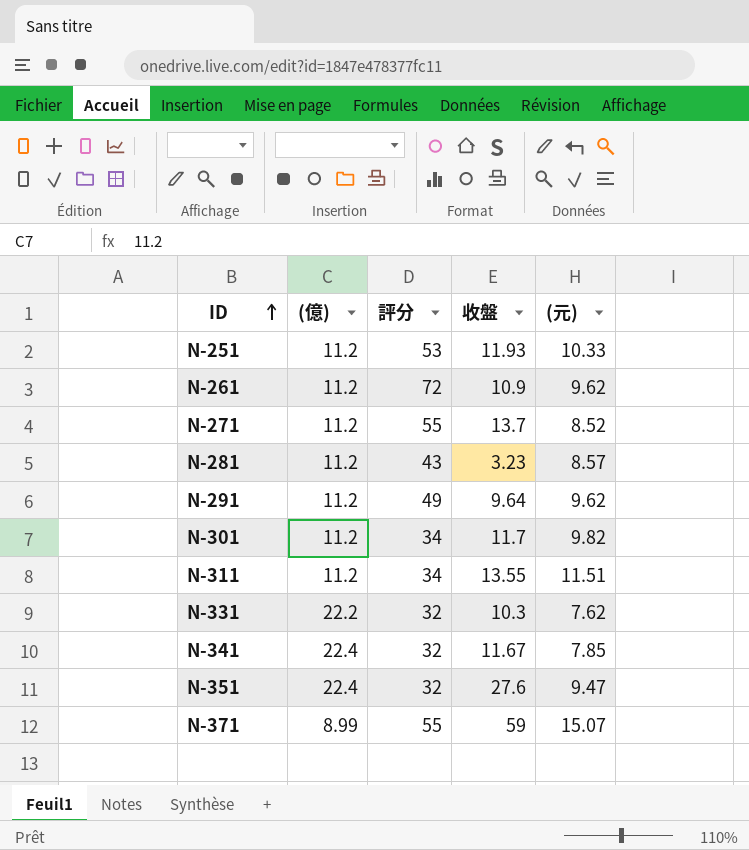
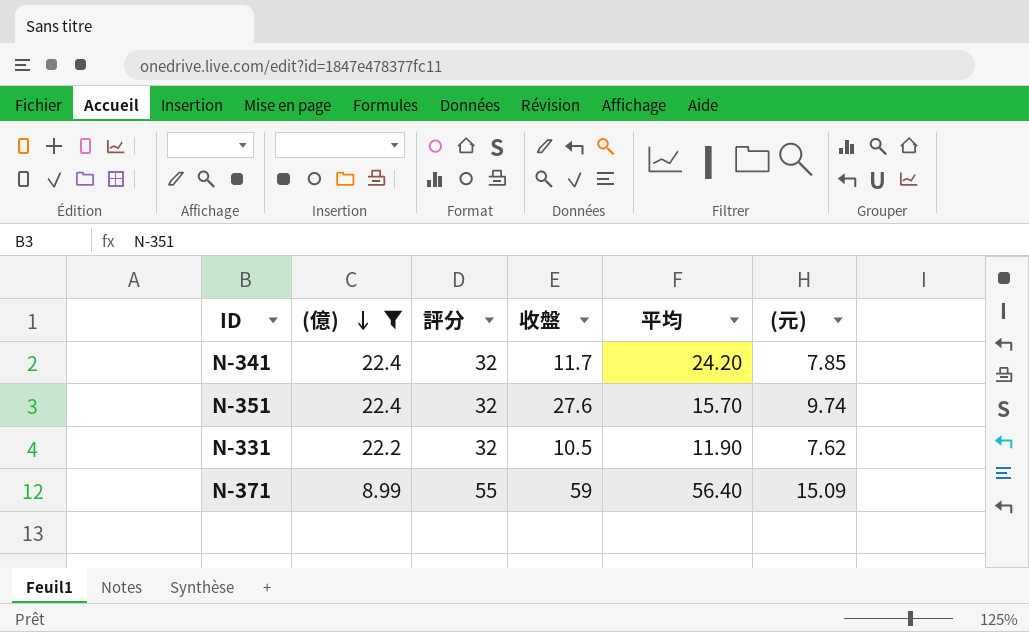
filter: none -> (億) != 11.2
row order: ID ascending -> (億) descending
column 平均 | position: none -> 5
N-341 | 收盤: 11.67 -> 11.7
N-351 | (元): 9.47 -> 9.74
N-331 | 收盤: 10.3 -> 10.5
N-371 | (元): 15.07 -> 15.09

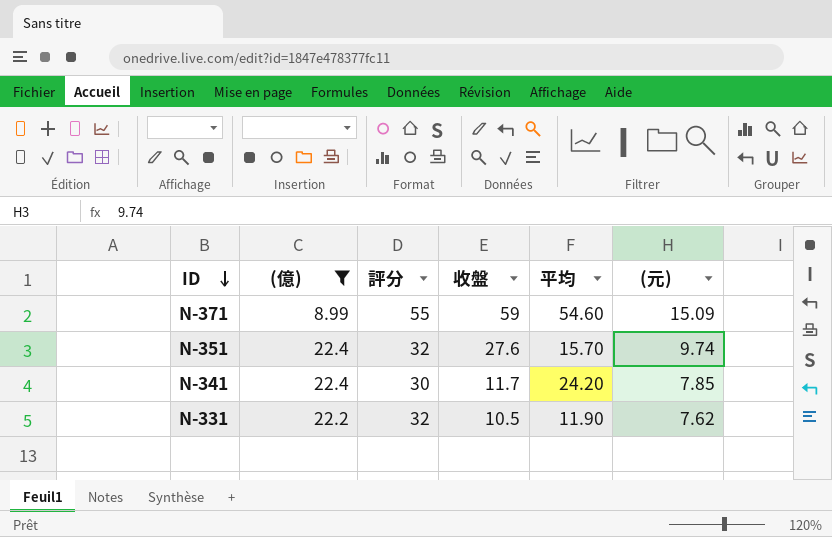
row order: (億) descending -> ID descending
N-371 | 平均: 56.40 -> 54.60
N-341 | 評分: 32 -> 30

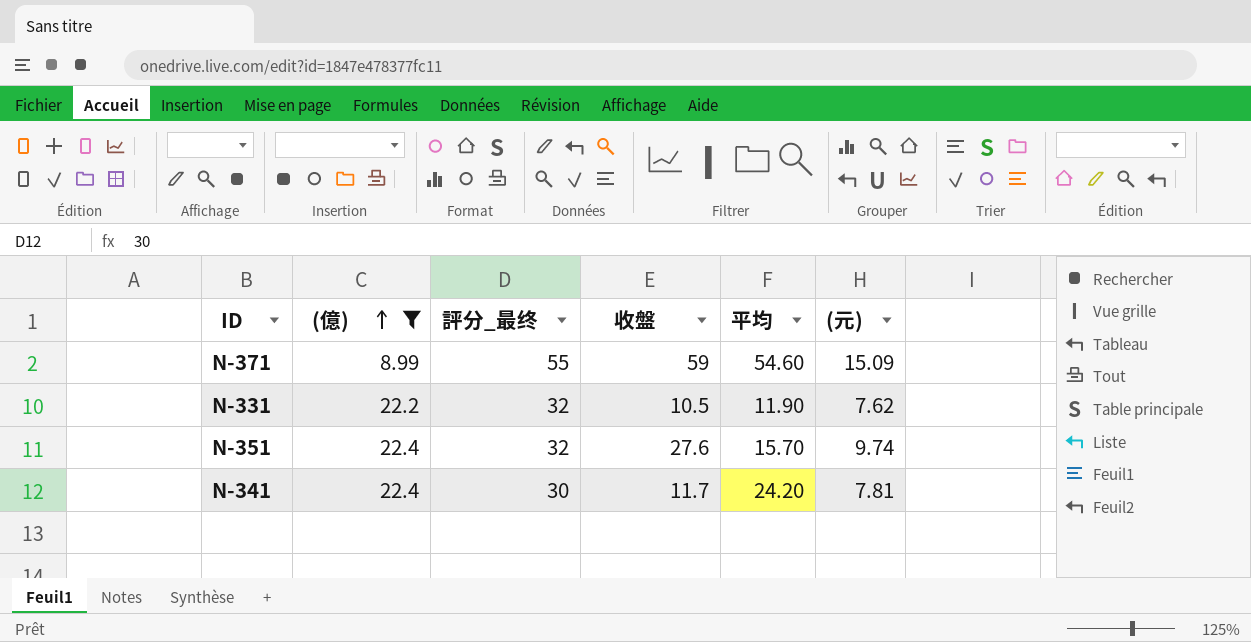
row order: ID descending -> (億) ascending
column name: 評分 -> 評分_最终
N-341 | (元): 7.85 -> 7.81

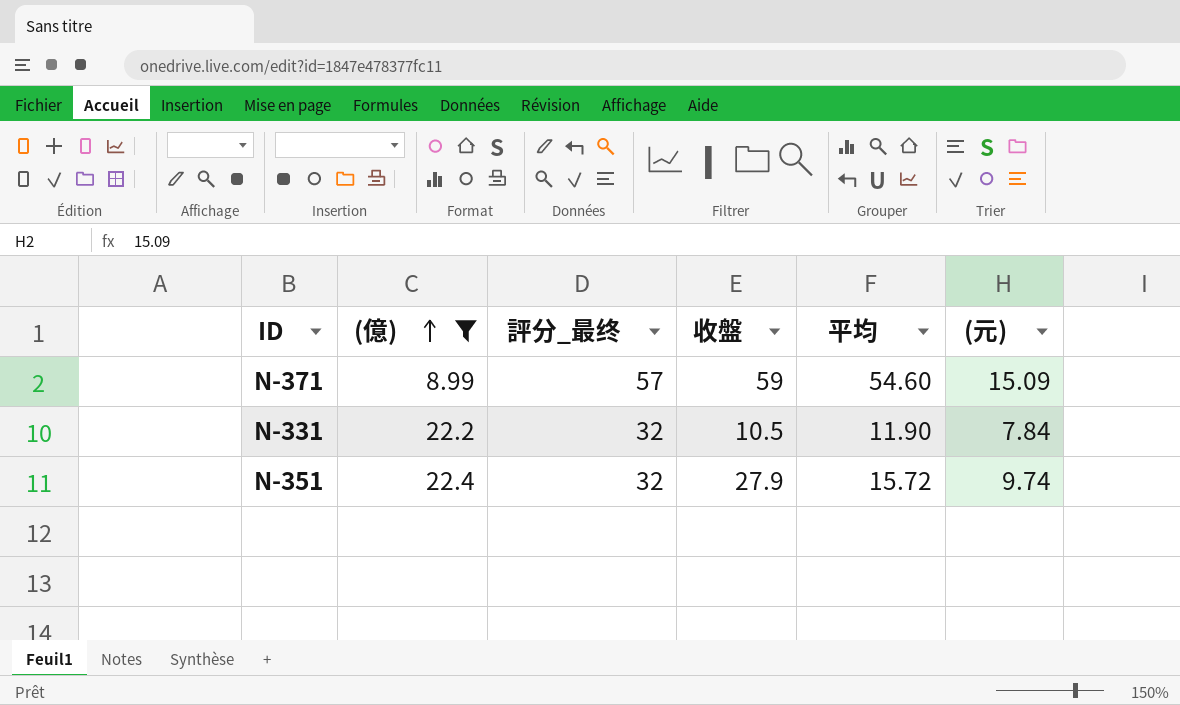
row N-341: 22.4 | 30 | 11.7 | 24.20 | 7.81 -> none
N-371 | 評分_最终: 55 -> 57
N-331 | (元): 7.62 -> 7.84
N-351 | 收盤: 27.6 -> 27.9
N-351 | 平均: 15.70 -> 15.72

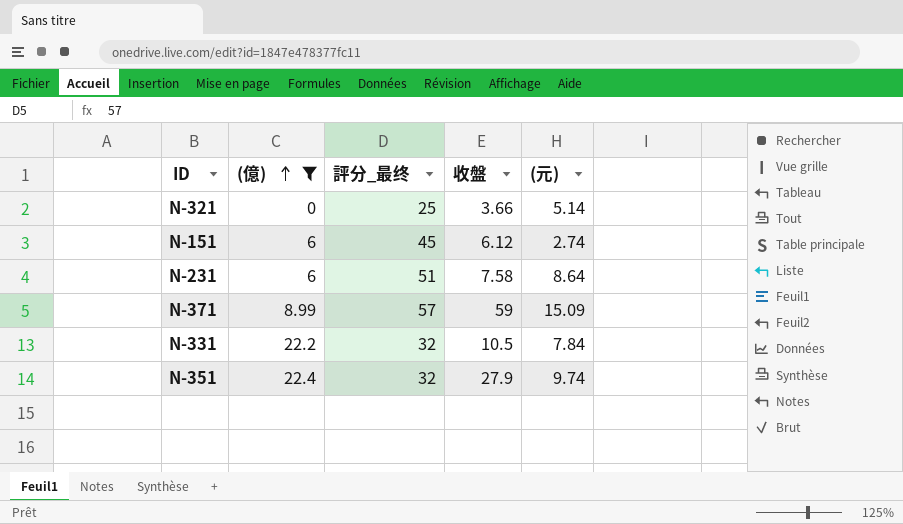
column 平均 | position: 5 -> none
row N-321: none -> 0 | 25 | 3.66 | 5.14
row N-151: none -> 6 | 45 | 6.12 | 2.74
row N-231: none -> 6 | 51 | 7.58 | 8.64

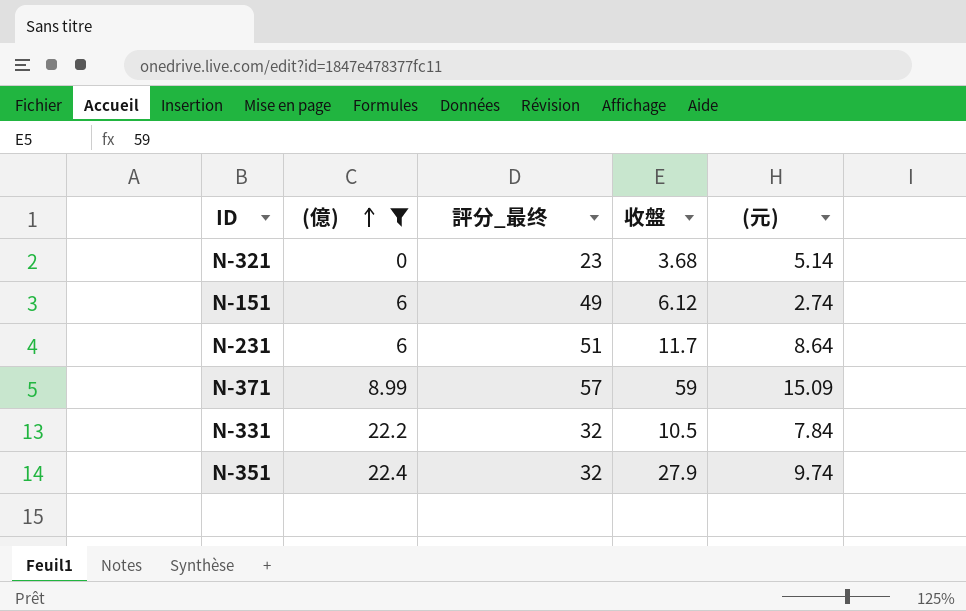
N-321 | 評分_最终: 25 -> 23
N-321 | 收盤: 3.66 -> 3.68
N-151 | 評分_最终: 45 -> 49
N-231 | 收盤: 7.58 -> 11.7

